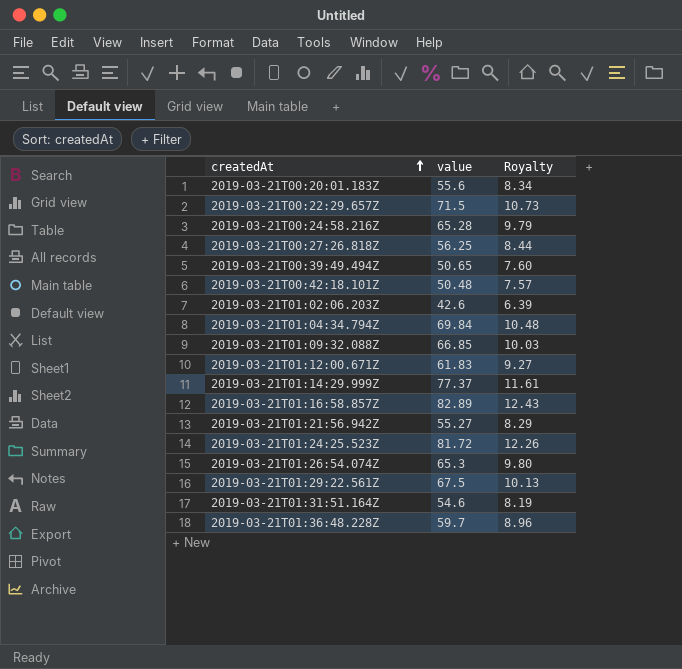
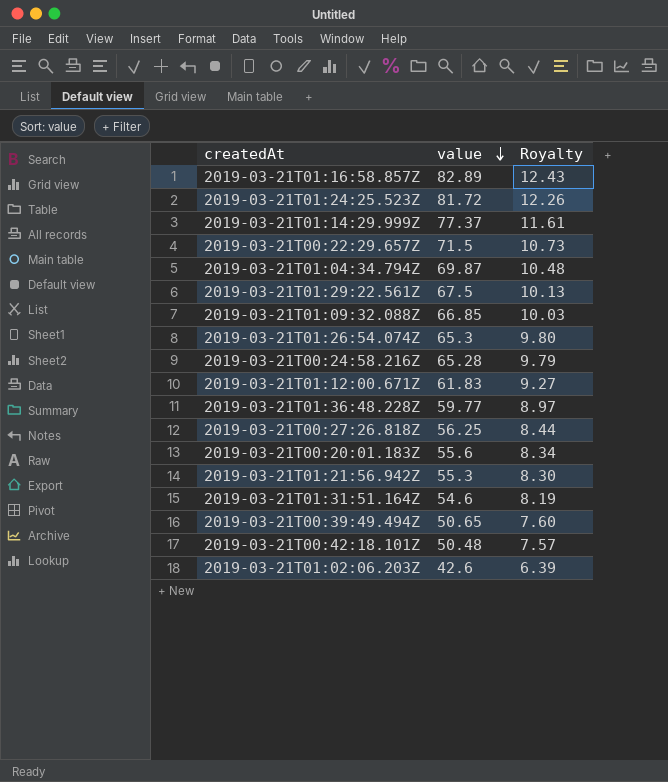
row order: createdAt ascending -> value descending
2019-03-21T01:04:34.794Z | value: 69.84 -> 69.87
2019-03-21T01:36:48.228Z | value: 59.7 -> 59.77
2019-03-21T01:36:48.228Z | Royalty: 8.96 -> 8.97
2019-03-21T01:21:56.942Z | value: 55.27 -> 55.3
2019-03-21T01:21:56.942Z | Royalty: 8.29 -> 8.30

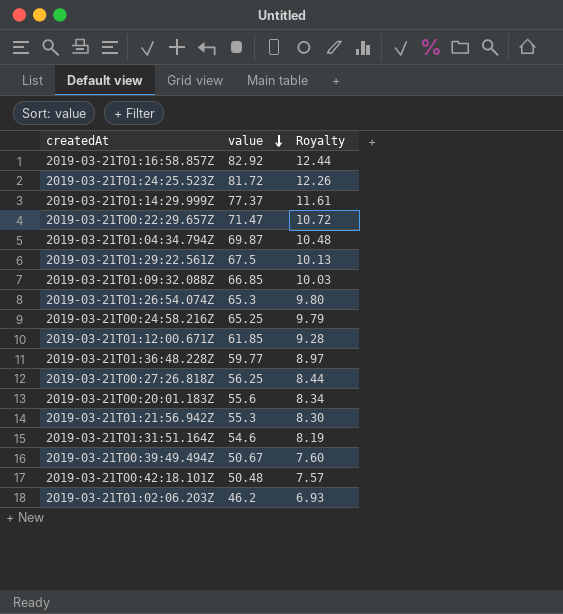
2019-03-21T01:16:58.857Z | value: 82.89 -> 82.92
2019-03-21T01:16:58.857Z | Royalty: 12.43 -> 12.44
2019-03-21T00:22:29.657Z | value: 71.5 -> 71.47
2019-03-21T00:22:29.657Z | Royalty: 10.73 -> 10.72
2019-03-21T00:24:58.216Z | value: 65.28 -> 65.25
2019-03-21T01:12:00.671Z | value: 61.83 -> 61.85
2019-03-21T01:12:00.671Z | Royalty: 9.27 -> 9.28
2019-03-21T00:39:49.494Z | value: 50.65 -> 50.67
2019-03-21T01:02:06.203Z | value: 42.6 -> 46.2
2019-03-21T01:02:06.203Z | Royalty: 6.39 -> 6.93

